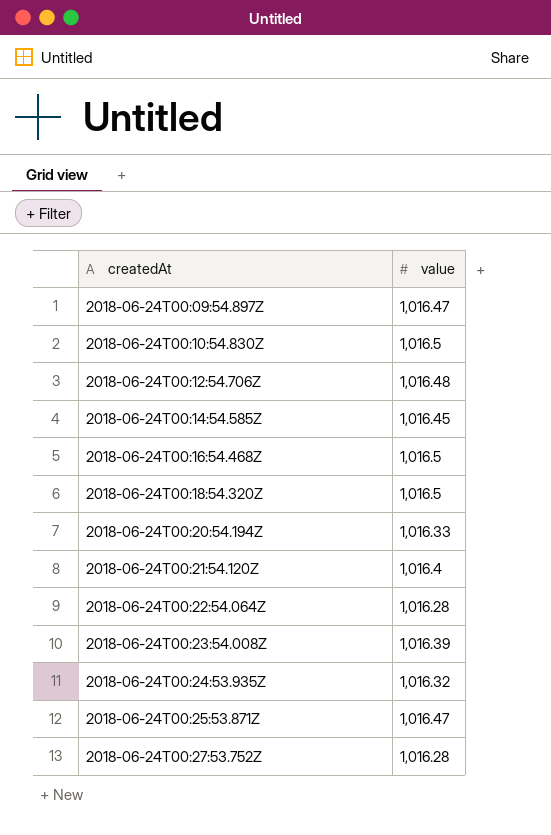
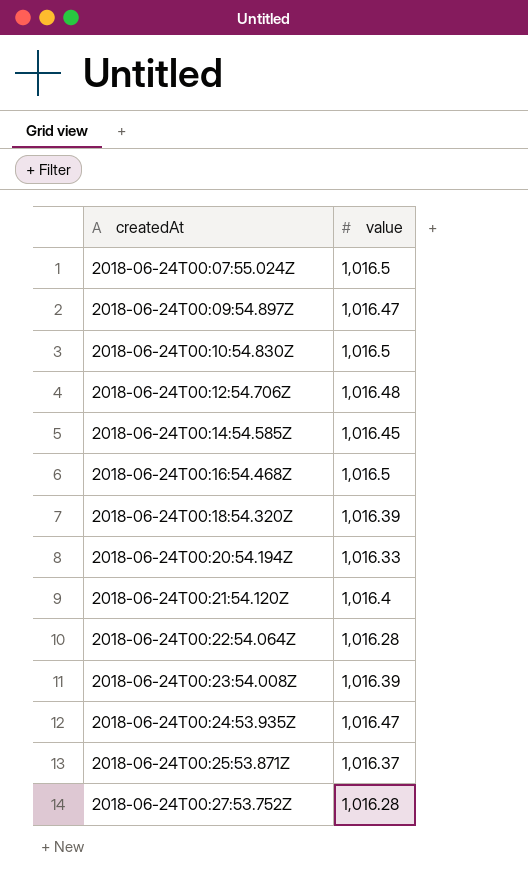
row 2018-06-24T00:07:55.024Z: none -> 1,016.5
2018-06-24T00:18:54.320Z | value: 1,016.5 -> 1,016.39
2018-06-24T00:24:53.935Z | value: 1,016.32 -> 1,016.47
2018-06-24T00:25:53.871Z | value: 1,016.47 -> 1,016.37

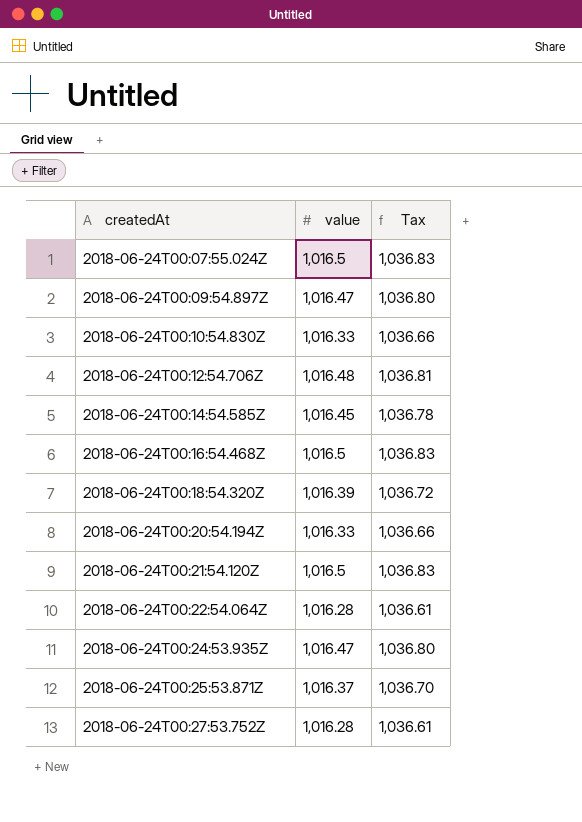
column Tax | formula: none -> [value] * 1.02
row 2018-06-24T00:23:54.008Z: 1,016.39 -> none
2018-06-24T00:10:54.830Z | value: 1,016.5 -> 1,016.33
2018-06-24T00:21:54.120Z | value: 1,016.4 -> 1,016.5

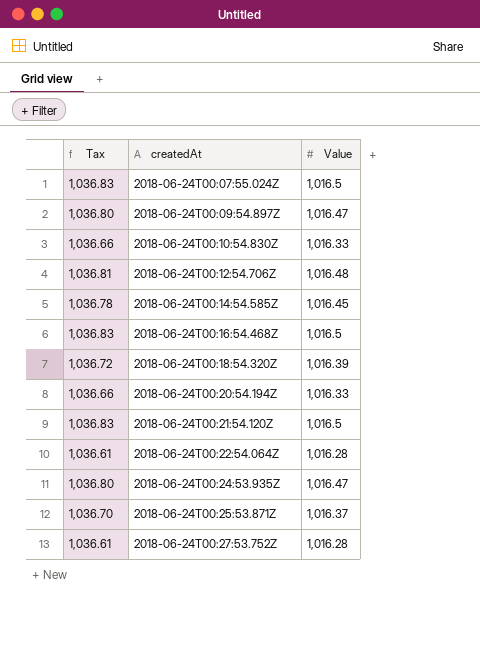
column Tax | position: 3 -> 1
column name: value -> Value

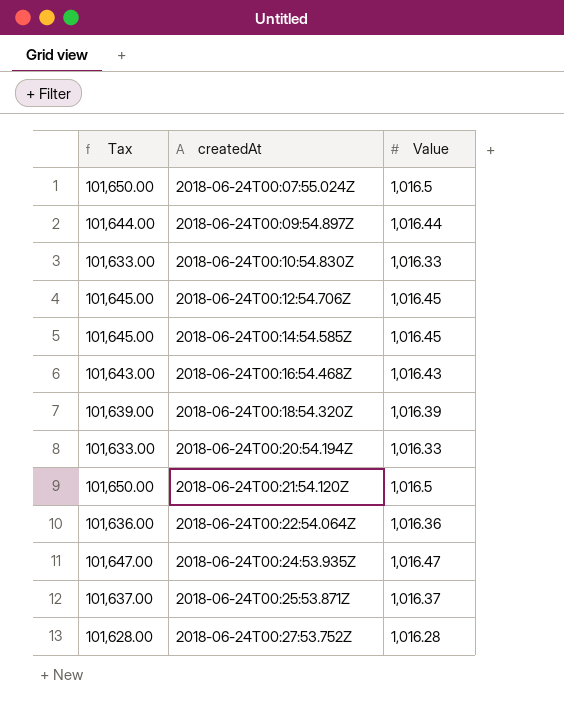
column Tax | formula: [Value] * 1.02 -> [Value] * 100
2018-06-24T00:09:54.897Z | Value: 1,016.47 -> 1,016.44
2018-06-24T00:12:54.706Z | Value: 1,016.48 -> 1,016.45
2018-06-24T00:16:54.468Z | Value: 1,016.5 -> 1,016.43
2018-06-24T00:22:54.064Z | Value: 1,016.28 -> 1,016.36

